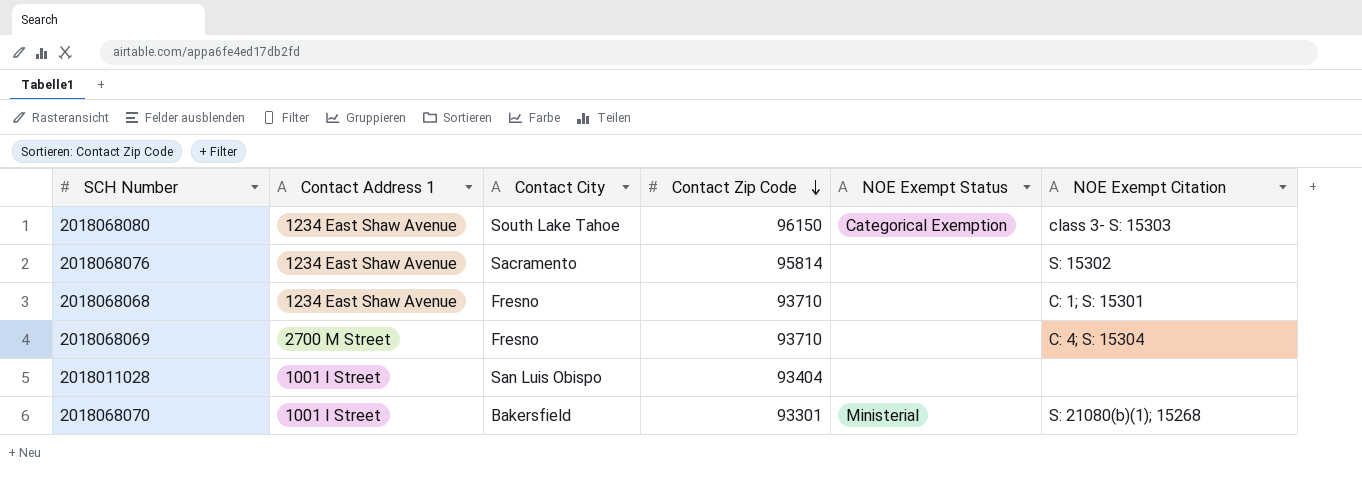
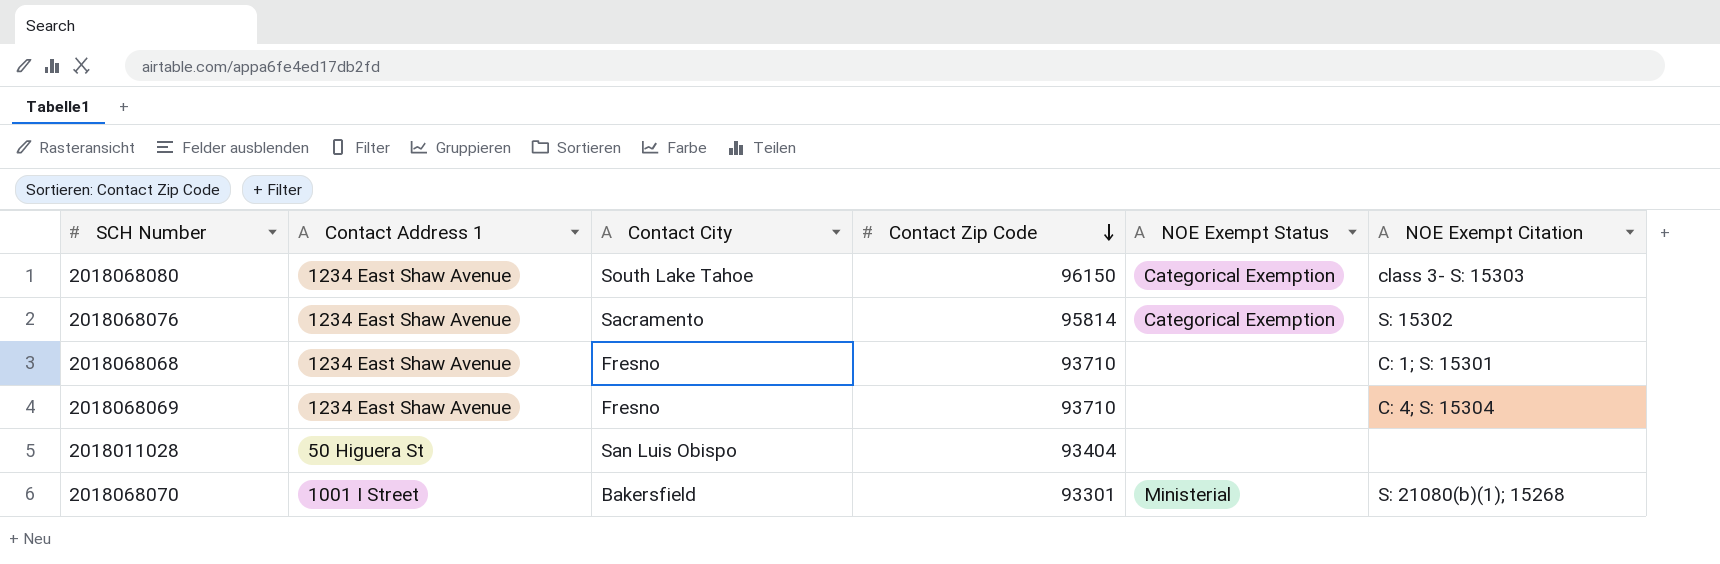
2018068076 | NOE Exempt Status: none -> Categorical Exemption
2018068069 | Contact Address 1: 2700 M Street -> 1234 East Shaw Avenue
2018011028 | Contact Address 1: 1001 I Street -> 50 Higuera St

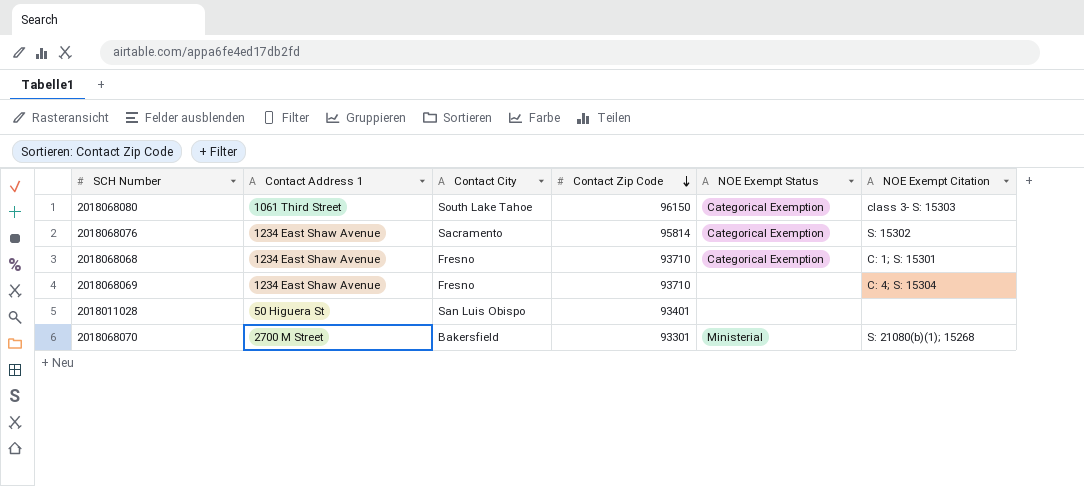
2018068080 | Contact Address 1: 1234 East Shaw Avenue -> 1061 Third Street
2018068068 | NOE Exempt Status: none -> Categorical Exemption
2018011028 | Contact Zip Code: 93404 -> 93401
2018068070 | Contact Address 1: 1001 I Street -> 2700 M Street

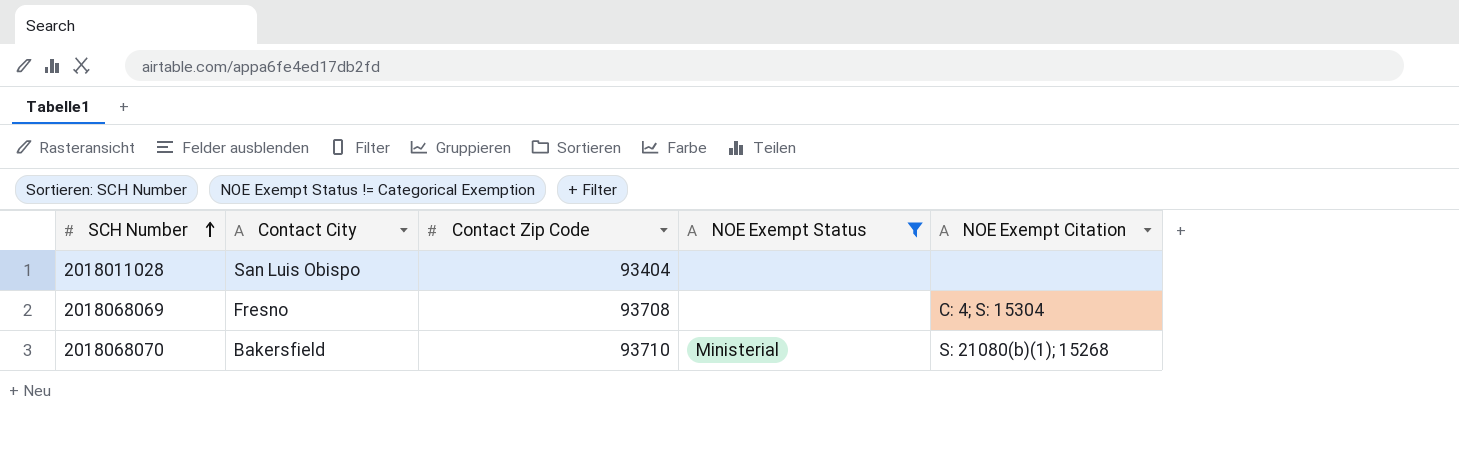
filter: none -> NOE Exempt Status != Categorical Exemption
row order: Contact Zip Code descending -> SCH Number ascending
column Contact Address 1 | position: 2 -> none
2018011028 | Contact Zip Code: 93401 -> 93404
2018068069 | Contact Zip Code: 93710 -> 93708
2018068070 | Contact Zip Code: 93301 -> 93710

